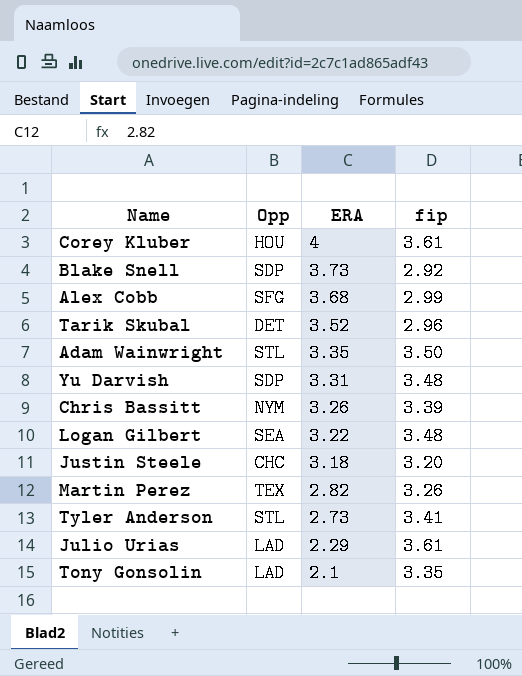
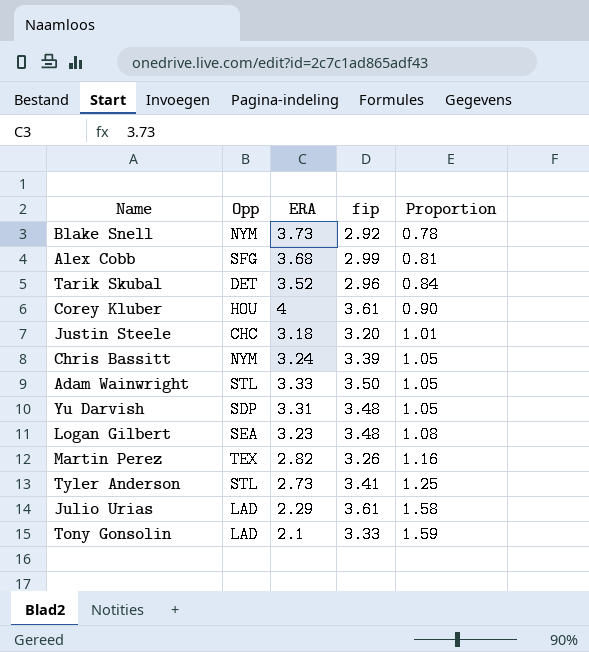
row order: ERA descending -> Proportion ascending
column Proportion | formula: none -> [fip] / [ERA]
Blake Snell | Opp: SDP -> NYM
Chris Bassitt | ERA: 3.26 -> 3.24
Adam Wainwright | ERA: 3.35 -> 3.33
Logan Gilbert | ERA: 3.22 -> 3.23
Tony Gonsolin | fip: 3.35 -> 3.33

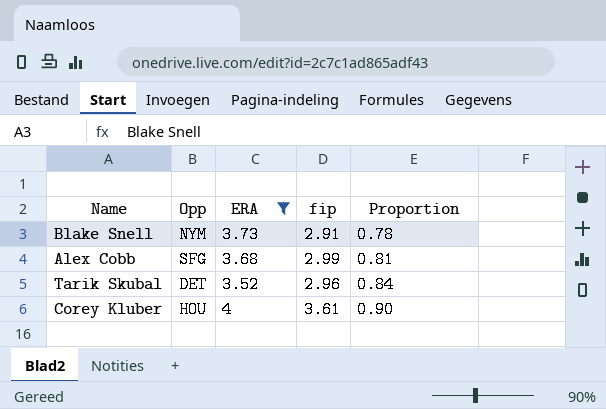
filter: none -> ERA >= 3.52
Blake Snell | fip: 2.92 -> 2.91

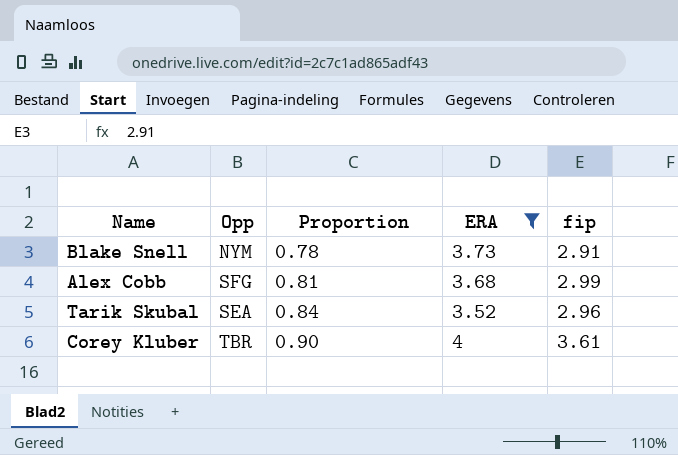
column Proportion | position: 5 -> 3
Tarik Skubal | Opp: DET -> SEA
Corey Kluber | Opp: HOU -> TBR

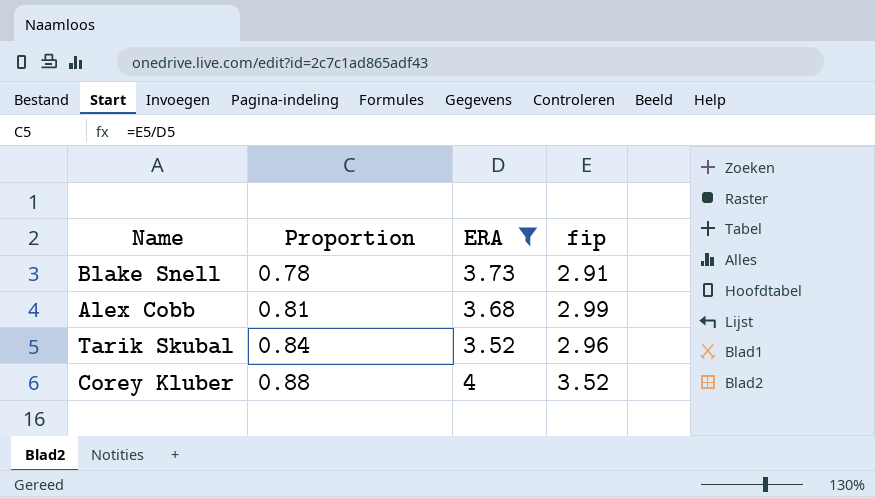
column Opp | position: 2 -> none
Corey Kluber | Proportion: 0.90 -> 0.88
Corey Kluber | fip: 3.61 -> 3.52

